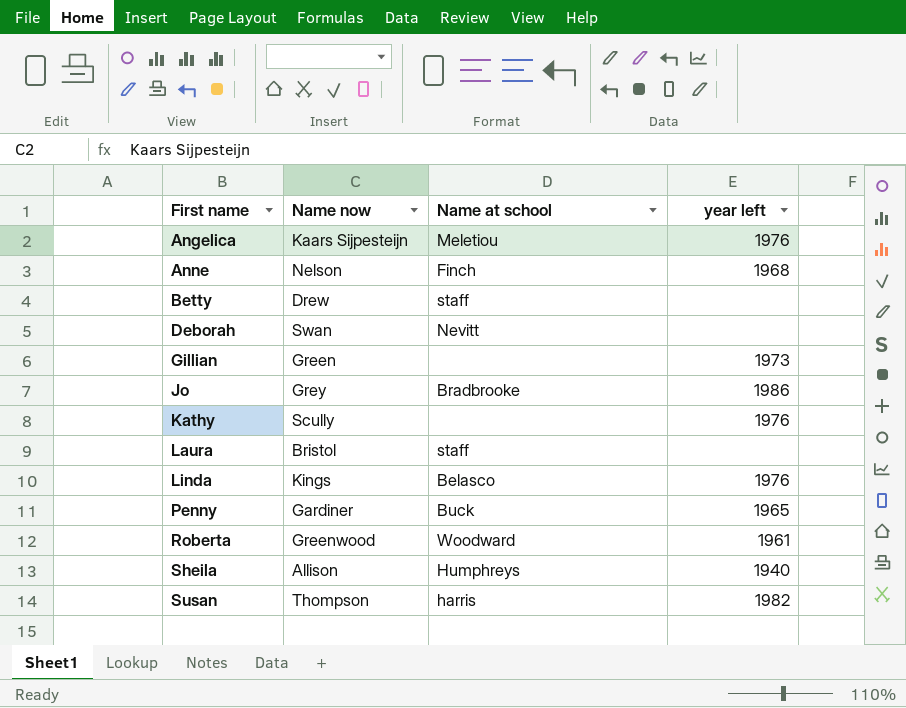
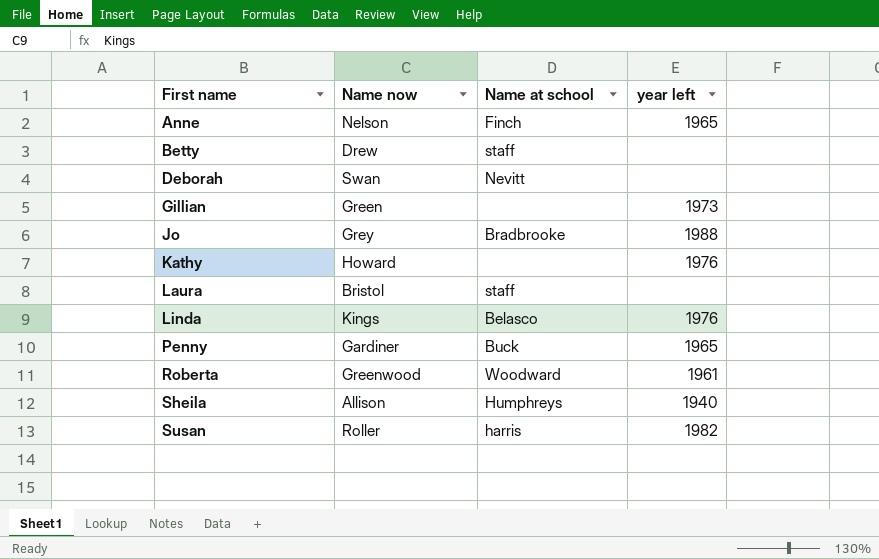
row Angelica: Kaars Sijpesteijn | Meletiou | 1976 -> none
Anne | year left: 1968 -> 1965
Jo | year left: 1986 -> 1988
Kathy | Name now: Scully -> Howard
Susan | Name now: Thompson -> Roller

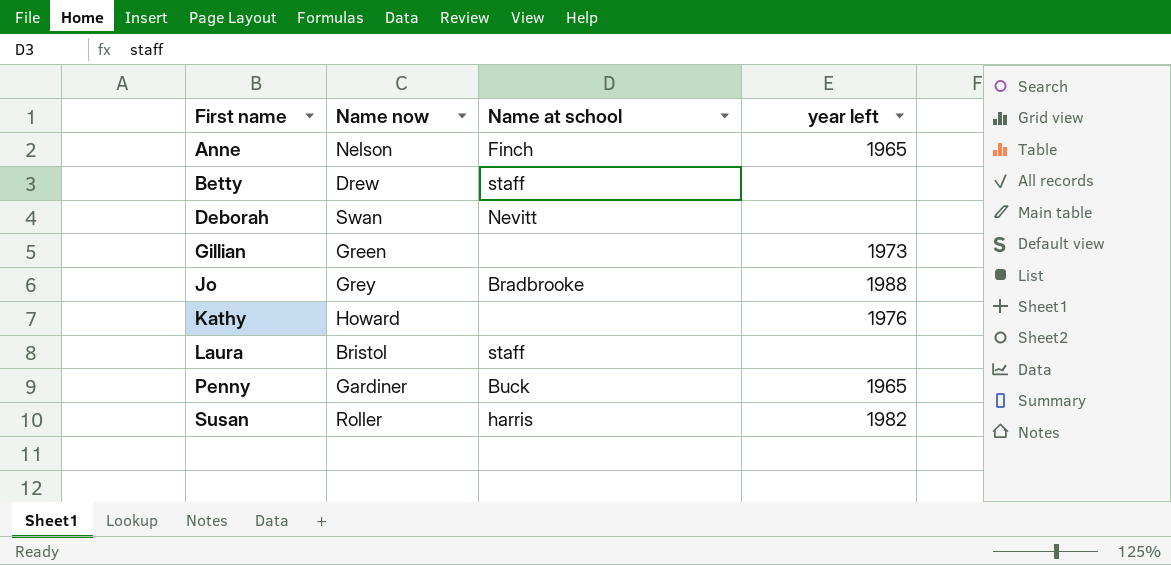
row Linda: Kings | Belasco | 1976 -> none
row Roberta: Greenwood | Woodward | 1961 -> none
row Sheila: Allison | Humphreys | 1940 -> none

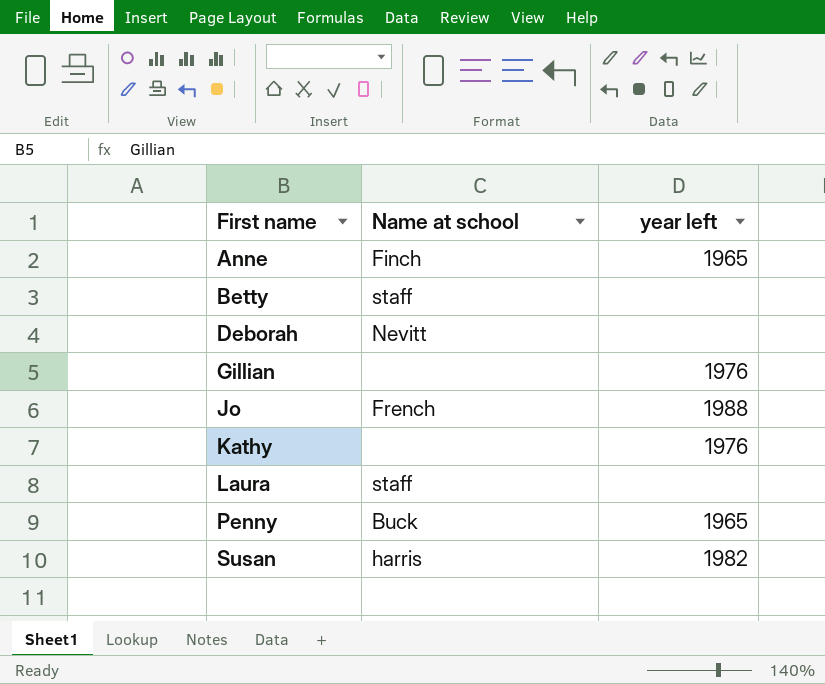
column Name now | position: 2 -> none
Gillian | year left: 1973 -> 1976
Jo | Name at school: Bradbrooke -> French

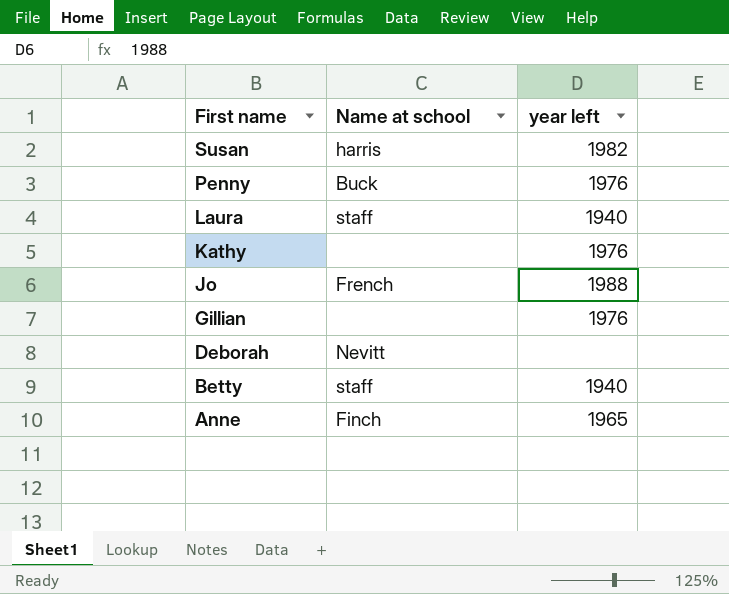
row order: First name ascending -> First name descending
Penny | year left: 1965 -> 1976
Laura | year left: none -> 1940
Betty | year left: none -> 1940

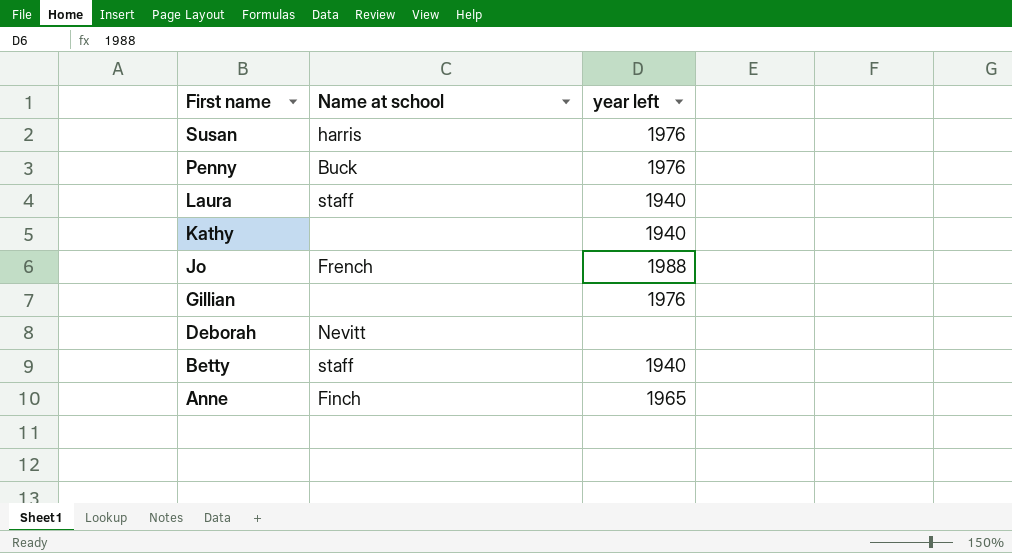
Susan | year left: 1982 -> 1976
Kathy | year left: 1976 -> 1940

